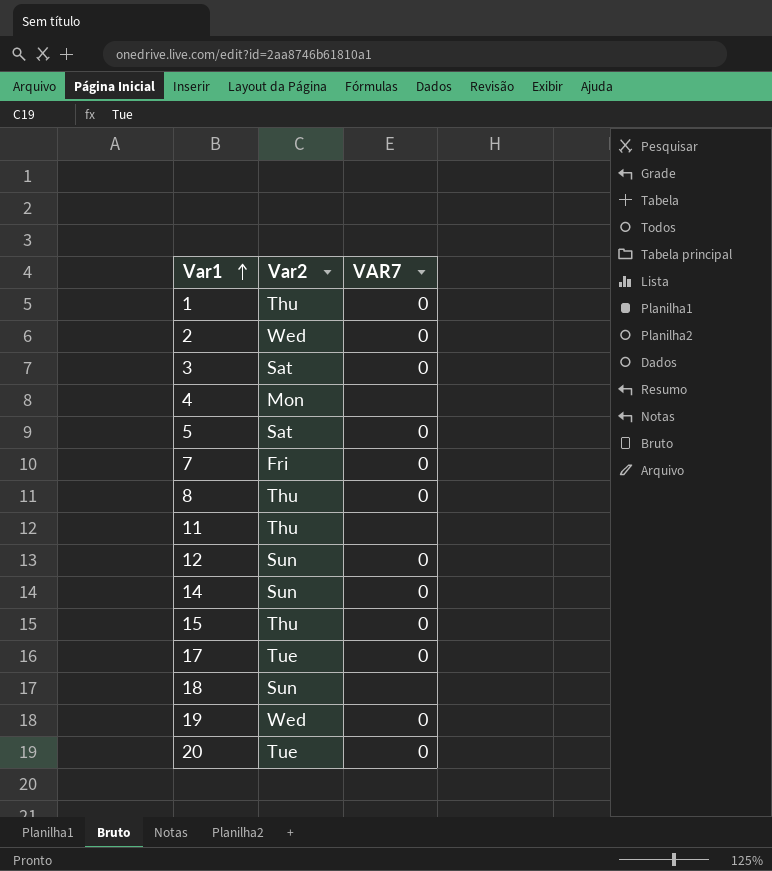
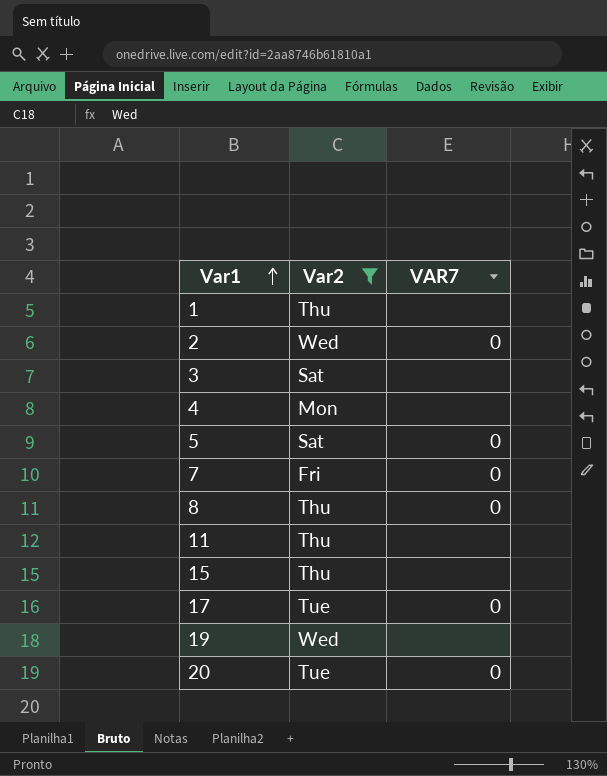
filter: none -> Var2 != Sun
1 | VAR7: 0 -> none
3 | VAR7: 0 -> none
15 | VAR7: 0 -> none
19 | VAR7: 0 -> none

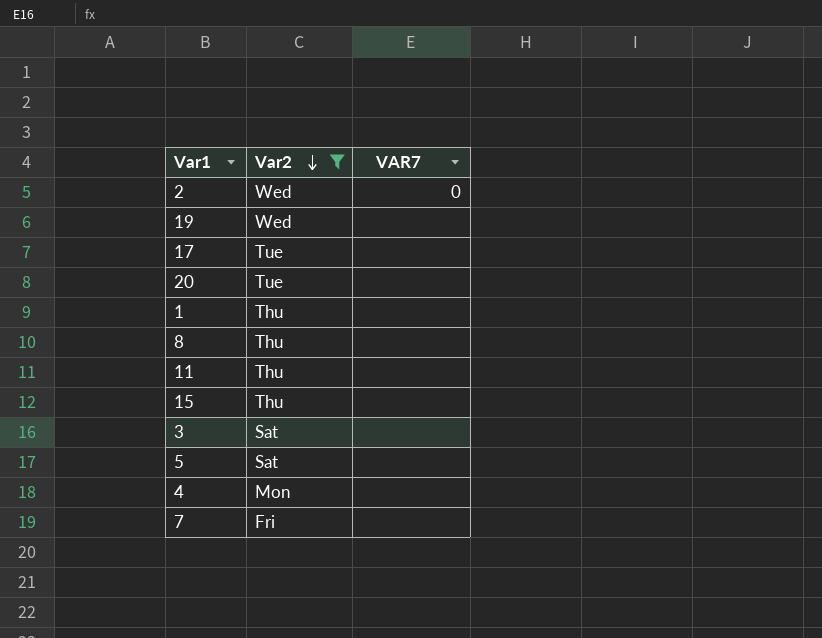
row order: Var1 ascending -> Var2 descending
17 | VAR7: 0 -> none
20 | VAR7: 0 -> none
8 | VAR7: 0 -> none
5 | VAR7: 0 -> none
7 | VAR7: 0 -> none

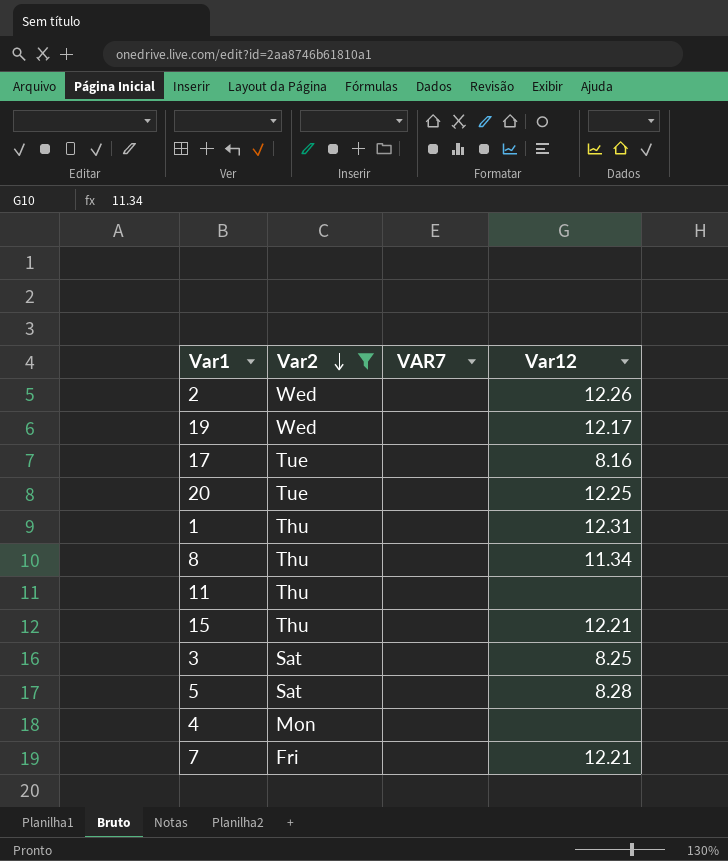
column Var12 | position: none -> 4
2 | VAR7: 0 -> none

